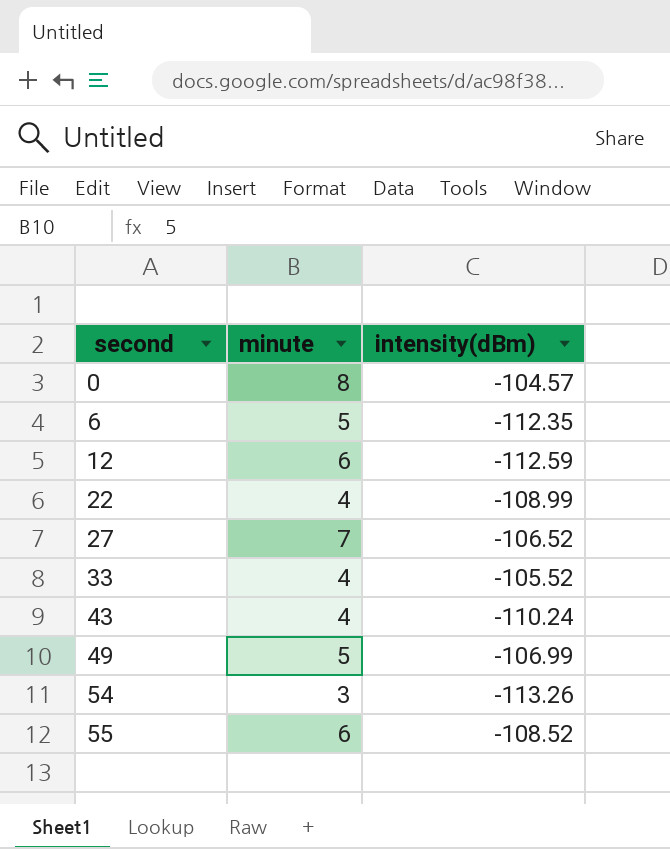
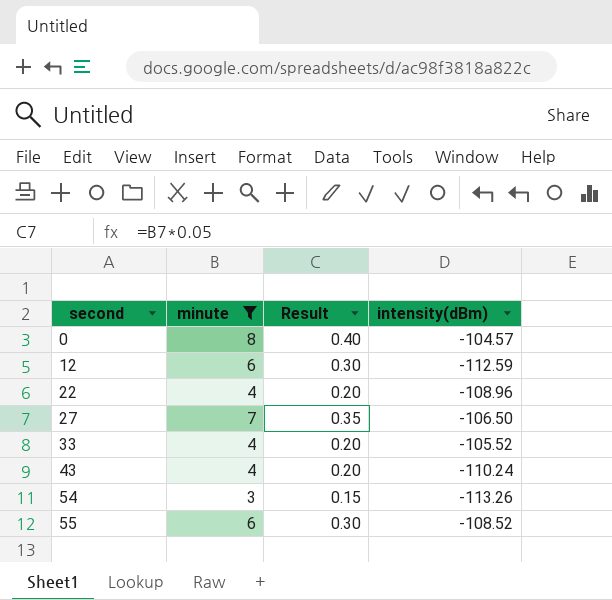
filter: none -> minute != 5
column Result | formula: none -> [minute] * 0.05
22 | intensity(dBm): -108.99 -> -108.96
27 | intensity(dBm): -106.52 -> -106.50

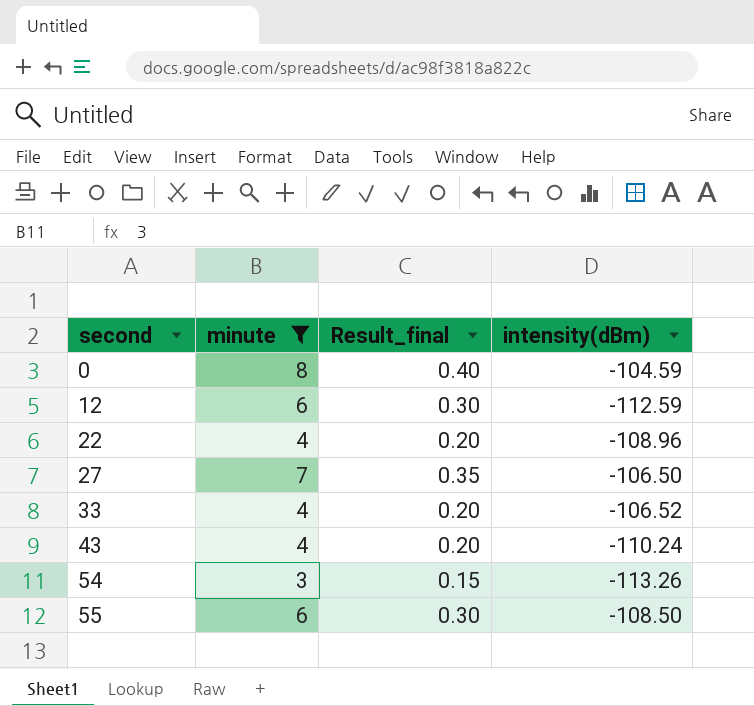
column name: Result -> Result_final
0 | intensity(dBm): -104.57 -> -104.59
33 | intensity(dBm): -105.52 -> -106.52
55 | intensity(dBm): -108.52 -> -108.50

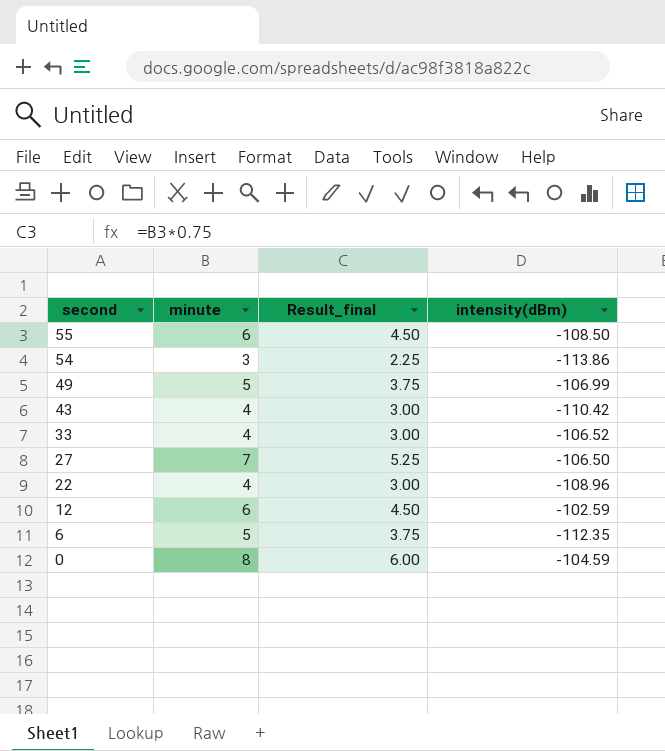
filter: minute != 5 -> none
row order: second ascending -> second descending
column Result_final | formula: [minute] * 0.05 -> [minute] * 0.75
54 | intensity(dBm): -113.26 -> -113.86
43 | intensity(dBm): -110.24 -> -110.42
12 | intensity(dBm): -112.59 -> -102.59

